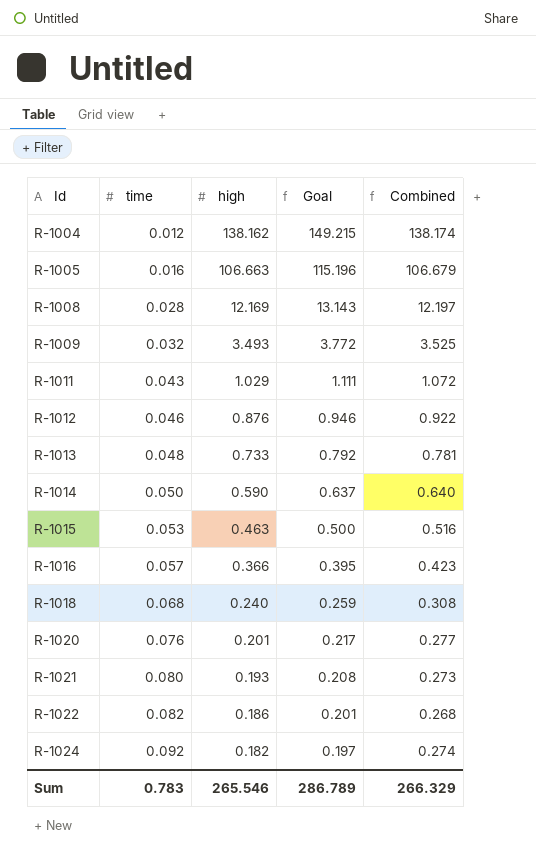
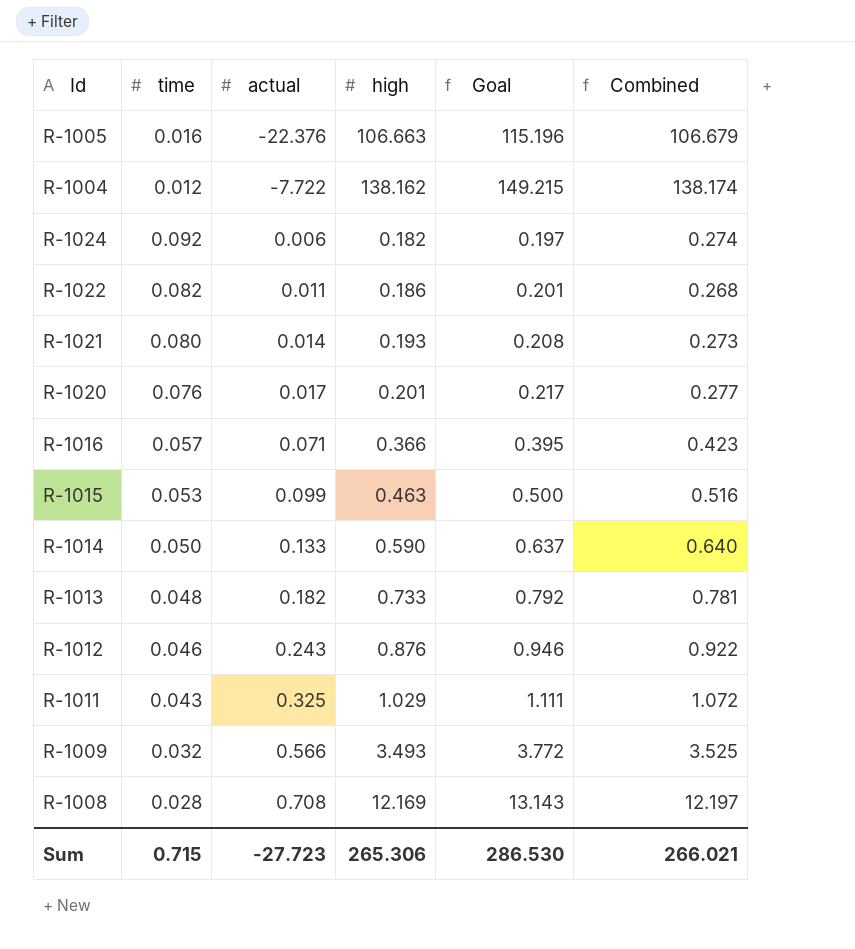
row order: Id ascending -> actual ascending
column actual | position: none -> 3
row R-1018: 0.068 | 0.240 | 0.259 | 0.308 -> none
Sum | time: 0.783 -> 0.715
Sum | high: 265.546 -> 265.306
Sum | Goal: 286.789 -> 286.530
Sum | Combined: 266.329 -> 266.021

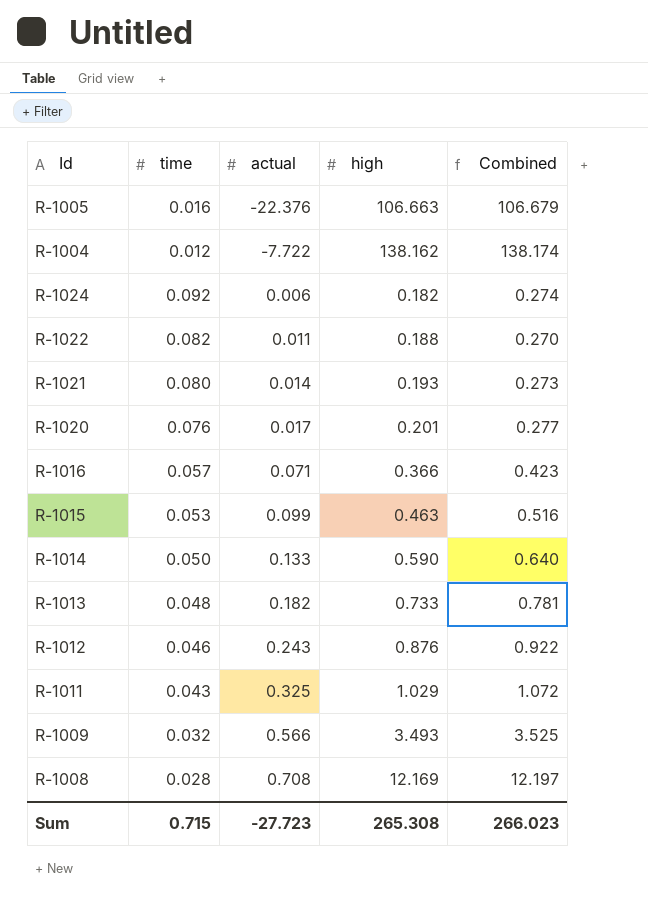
column Goal | formula: [high] * 1.08 -> none
R-1022 | high: 0.186 -> 0.188
R-1022 | Combined: 0.268 -> 0.270
Sum | high: 265.306 -> 265.308
Sum | Combined: 266.021 -> 266.023

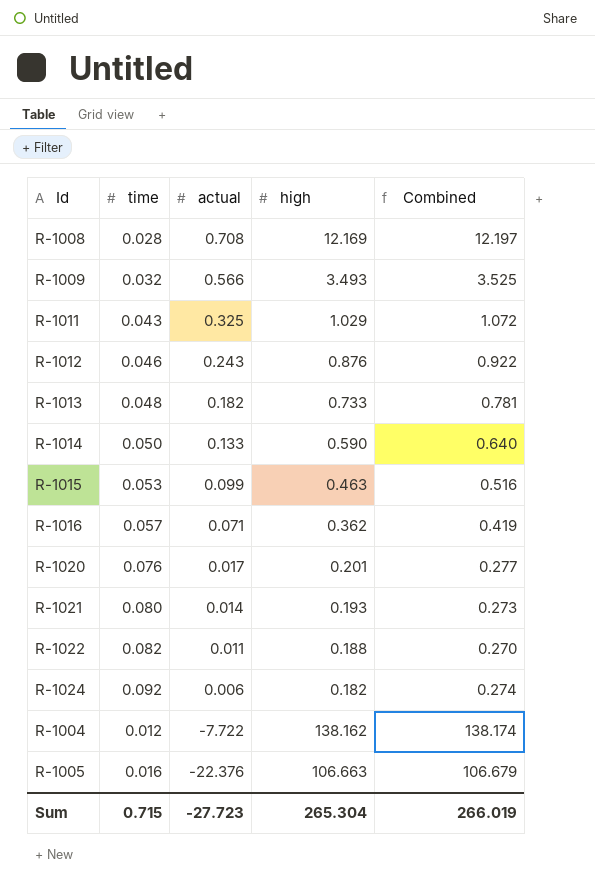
row order: actual ascending -> actual descending
R-1016 | high: 0.366 -> 0.362
R-1016 | Combined: 0.423 -> 0.419
Sum | high: 265.308 -> 265.304
Sum | Combined: 266.023 -> 266.019

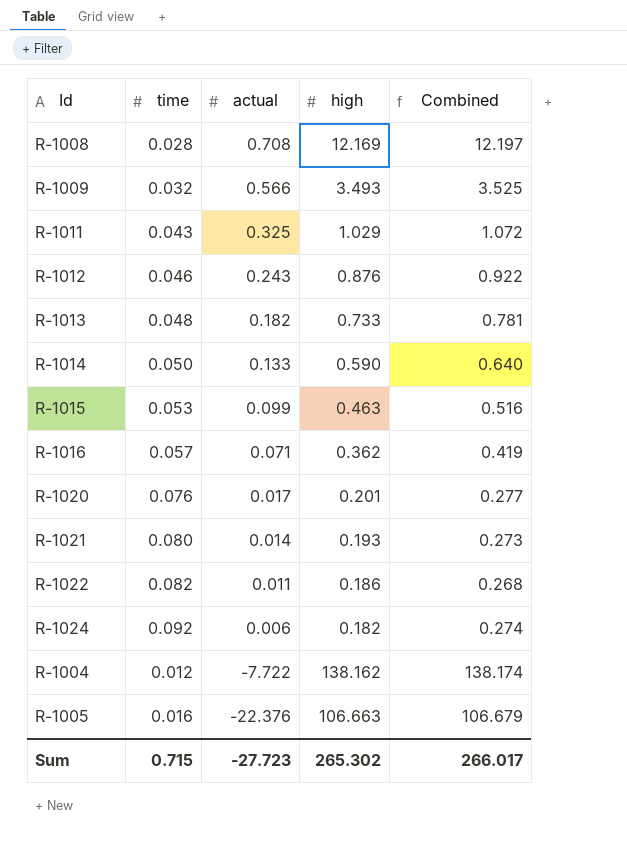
R-1022 | high: 0.188 -> 0.186
R-1022 | Combined: 0.270 -> 0.268
Sum | high: 265.304 -> 265.302
Sum | Combined: 266.019 -> 266.017

